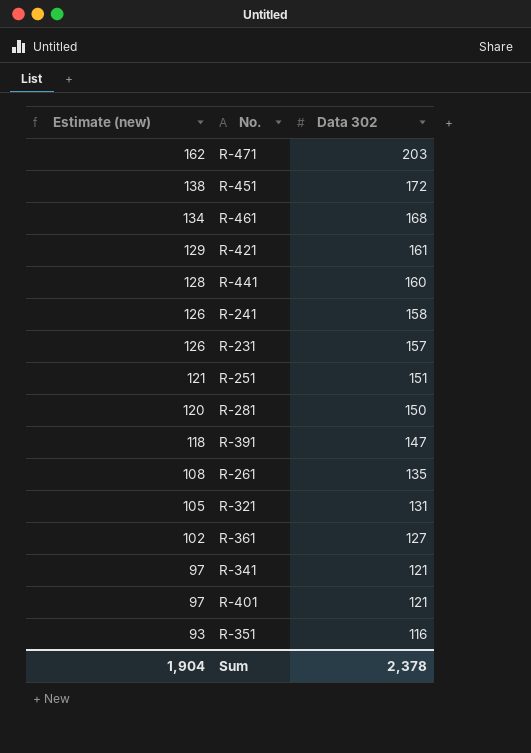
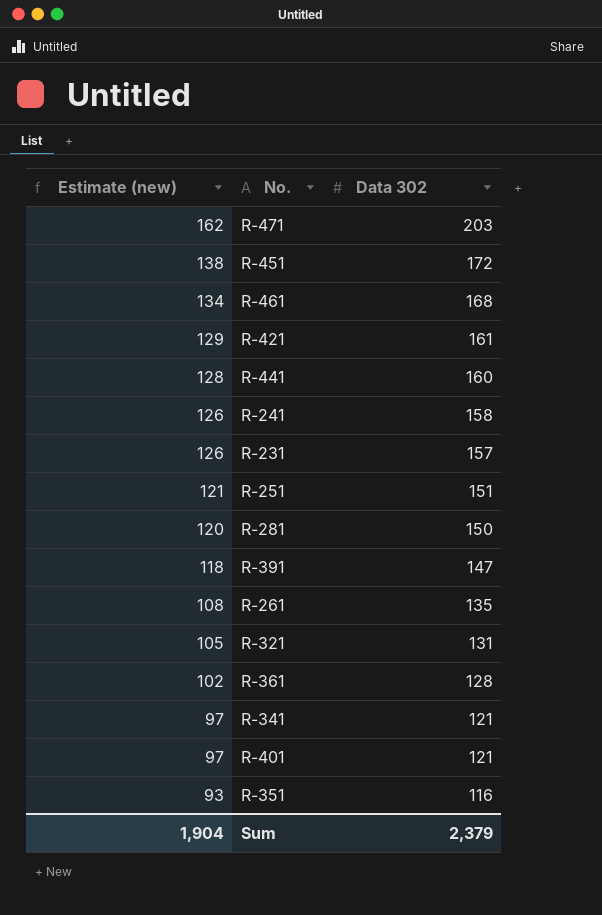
R-361 | Data 302: 127 -> 128
Sum | Data 302: 2,378 -> 2,379

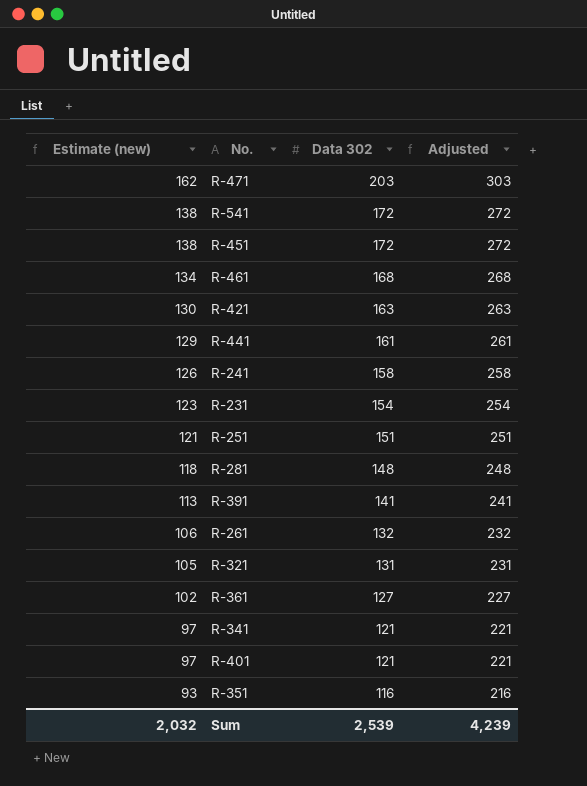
column Adjusted | formula: none -> [Data 302] + 100
row R-541: none -> 138 | 172 | 272
R-421 | Estimate (new): 129 -> 130
R-421 | Data 302: 161 -> 163
R-441 | Estimate (new): 128 -> 129
R-441 | Data 302: 160 -> 161
R-231 | Estimate (new): 126 -> 123
R-231 | Data 302: 157 -> 154
R-281 | Estimate (new): 120 -> 118
R-281 | Data 302: 150 -> 148
R-391 | Estimate (new): 118 -> 113
R-391 | Data 302: 147 -> 141
R-261 | Estimate (new): 108 -> 106
R-261 | Data 302: 135 -> 132
R-361 | Data 302: 128 -> 127
Sum | Estimate (new): 1,904 -> 2,032
Sum | Data 302: 2,379 -> 2,539

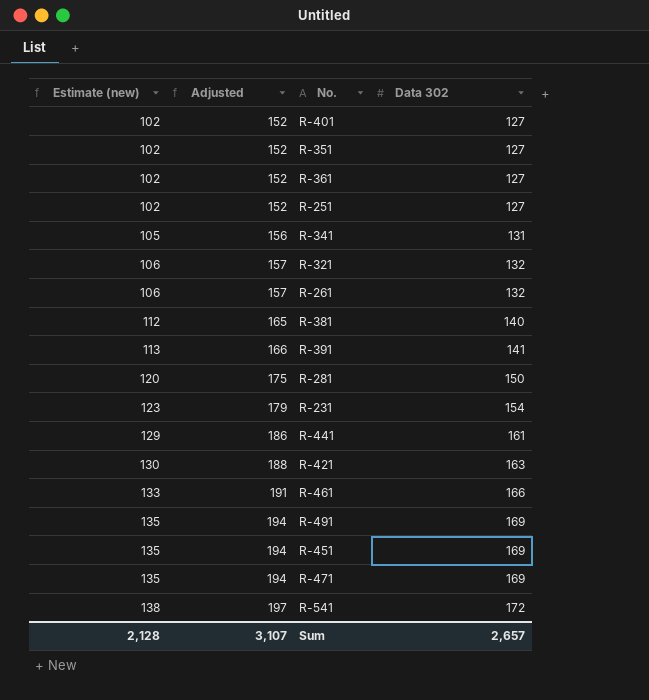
row order: Estimate (new) descending -> Estimate (new) ascending
column Adjusted | formula: [Data 302] + 100 -> [Data 302] + 25
column Adjusted | position: 4 -> 2
row R-241: 126 | 158 | 258 -> none
R-401 | Estimate (new): 97 -> 102
R-401 | Data 302: 121 -> 127
R-351 | Estimate (new): 93 -> 102
R-351 | Data 302: 116 -> 127
R-251 | Estimate (new): 121 -> 102
R-251 | Data 302: 151 -> 127
R-341 | Estimate (new): 97 -> 105
R-341 | Data 302: 121 -> 131
R-321 | Estimate (new): 105 -> 106
R-321 | Data 302: 131 -> 132
row R-381: none -> 112 | 165 | 140
R-281 | Estimate (new): 118 -> 120
R-281 | Data 302: 148 -> 150
R-461 | Estimate (new): 134 -> 133
R-461 | Data 302: 168 -> 166
row R-491: none -> 135 | 194 | 169
R-451 | Estimate (new): 138 -> 135
R-451 | Data 302: 172 -> 169
R-471 | Estimate (new): 162 -> 135
R-471 | Data 302: 203 -> 169
Sum | Estimate (new): 2,032 -> 2,128
Sum | Adjusted: 4,239 -> 3,107
Sum | Data 302: 2,539 -> 2,657

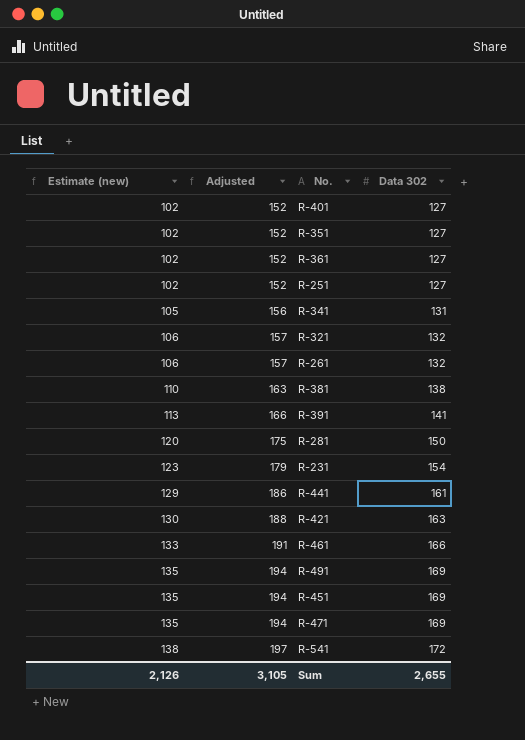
R-381 | Estimate (new): 112 -> 110
R-381 | Adjusted: 165 -> 163
R-381 | Data 302: 140 -> 138
Sum | Estimate (new): 2,128 -> 2,126
Sum | Adjusted: 3,107 -> 3,105
Sum | Data 302: 2,657 -> 2,655

